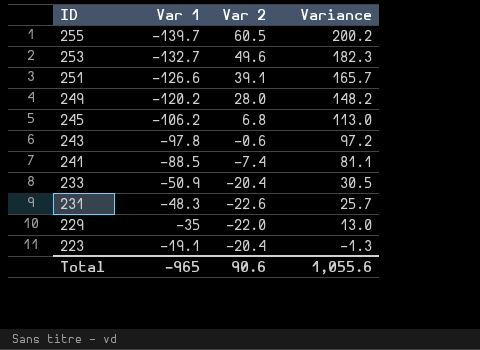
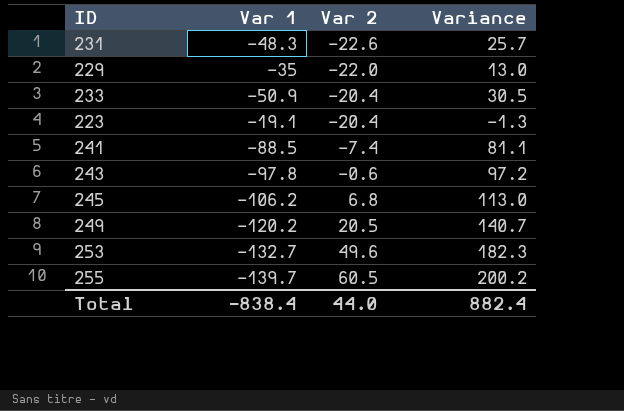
row order: ID descending -> Var 2 ascending
row 251: -126.6 | 39.1 | 165.7 -> none
249 | Var 2: 28.0 -> 20.5
249 | Variance: 148.2 -> 140.7
Total | Var 1: -965 -> -838.4
Total | Var 2: 90.6 -> 44.0
Total | Variance: 1,055.6 -> 882.4

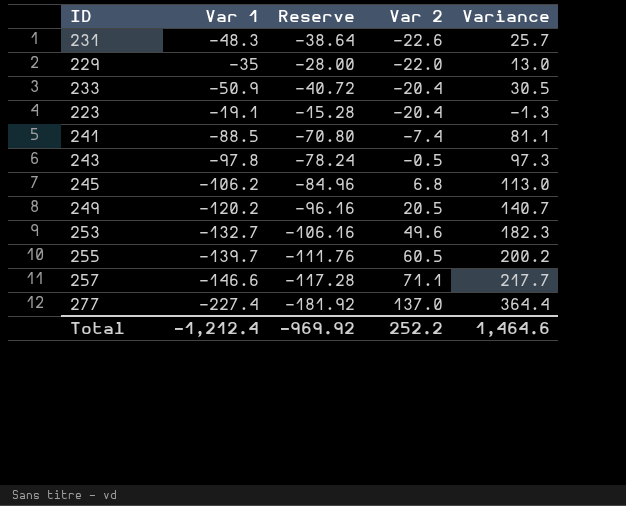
column Reserve | formula: none -> [Var 1] * 0.8
243 | Var 2: -0.6 -> -0.5
243 | Variance: 97.2 -> 97.3
row 257: none -> -146.6 | -117.28 | 71.1 | 217.7
row 277: none -> -227.4 | -181.92 | 137.0 | 364.4
Total | Var 1: -838.4 -> -1,212.4
Total | Var 2: 44.0 -> 252.2
Total | Variance: 882.4 -> 1,464.6

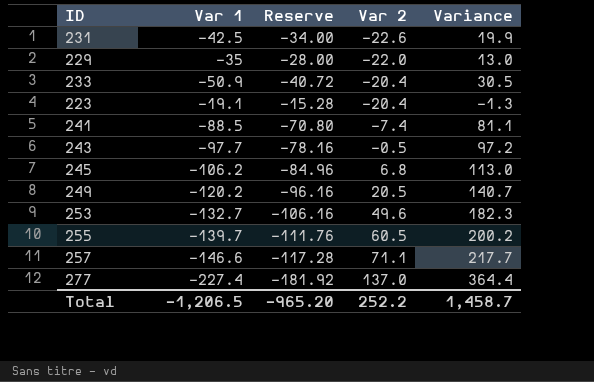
231 | Var 1: -48.3 -> -42.5
231 | Reserve: -38.64 -> -34.00
231 | Variance: 25.7 -> 19.9
243 | Var 1: -97.8 -> -97.7
243 | Reserve: -78.24 -> -78.16
243 | Variance: 97.3 -> 97.2
Total | Var 1: -1,212.4 -> -1,206.5
Total | Reserve: -969.92 -> -965.20
Total | Variance: 1,464.6 -> 1,458.7

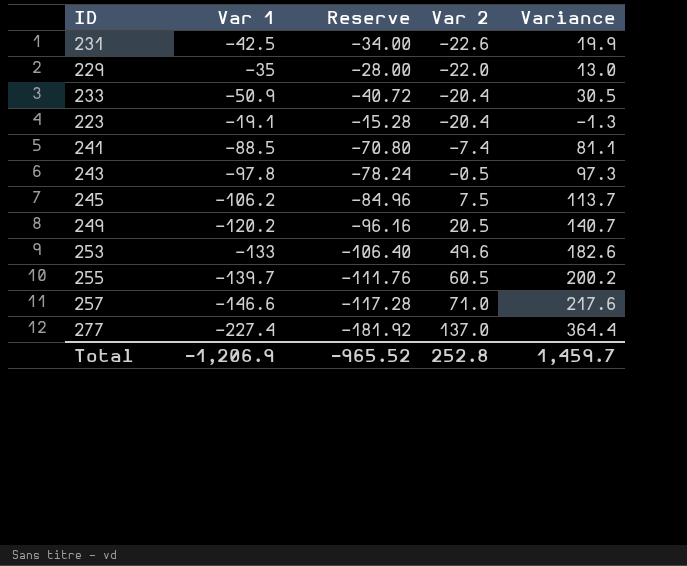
243 | Var 1: -97.7 -> -97.8
243 | Reserve: -78.16 -> -78.24
243 | Variance: 97.2 -> 97.3
245 | Var 2: 6.8 -> 7.5
245 | Variance: 113.0 -> 113.7
253 | Var 1: -132.7 -> -133
253 | Reserve: -106.16 -> -106.40
253 | Variance: 182.3 -> 182.6
257 | Var 2: 71.1 -> 71.0
257 | Variance: 217.7 -> 217.6
Total | Var 1: -1,206.5 -> -1,206.9
Total | Reserve: -965.20 -> -965.52
Total | Var 2: 252.2 -> 252.8
Total | Variance: 1,458.7 -> 1,459.7

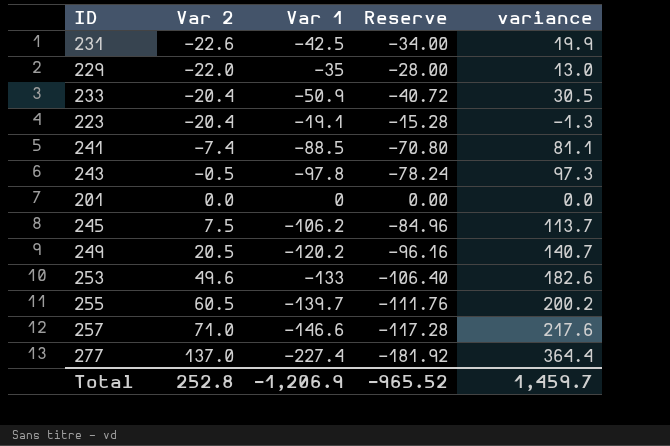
column Var 2 | position: 4 -> 2
column name: Variance -> variance
row 201: none -> 0.0 | 0 | 0.00 | 0.0

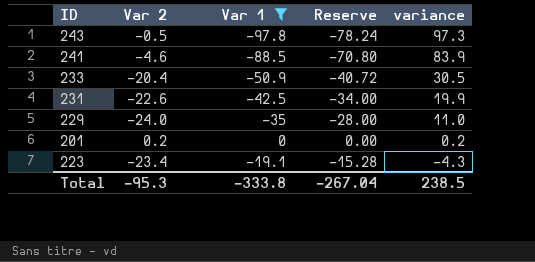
filter: none -> Var 1 >= -97.8
row order: Var 2 ascending -> variance descending
241 | Var 2: -7.4 -> -4.6
241 | variance: 81.1 -> 83.9
229 | Var 2: -22.0 -> -24.0
229 | variance: 13.0 -> 11.0
201 | Var 2: 0.0 -> 0.2
201 | variance: 0.0 -> 0.2
223 | Var 2: -20.4 -> -23.4
223 | variance: -1.3 -> -4.3
Total | Var 2: 252.8 -> -95.3
Total | Var 1: -1,206.9 -> -333.8
Total | Reserve: -965.52 -> -267.04
Total | variance: 1,459.7 -> 238.5

